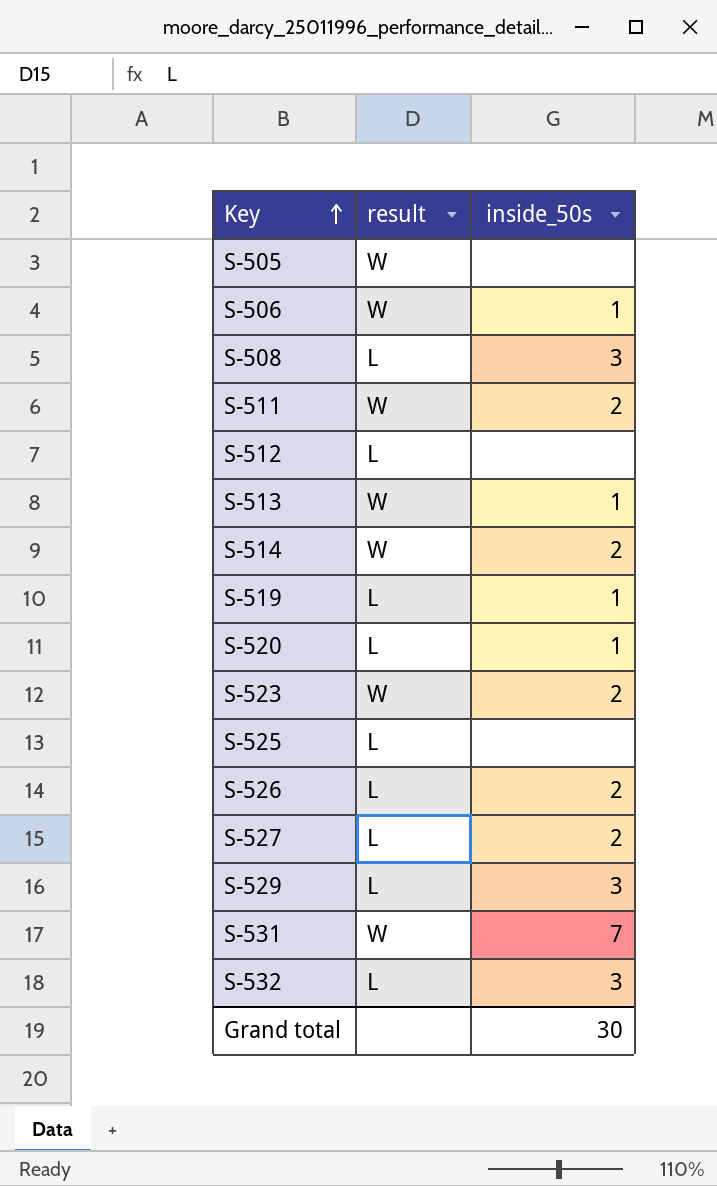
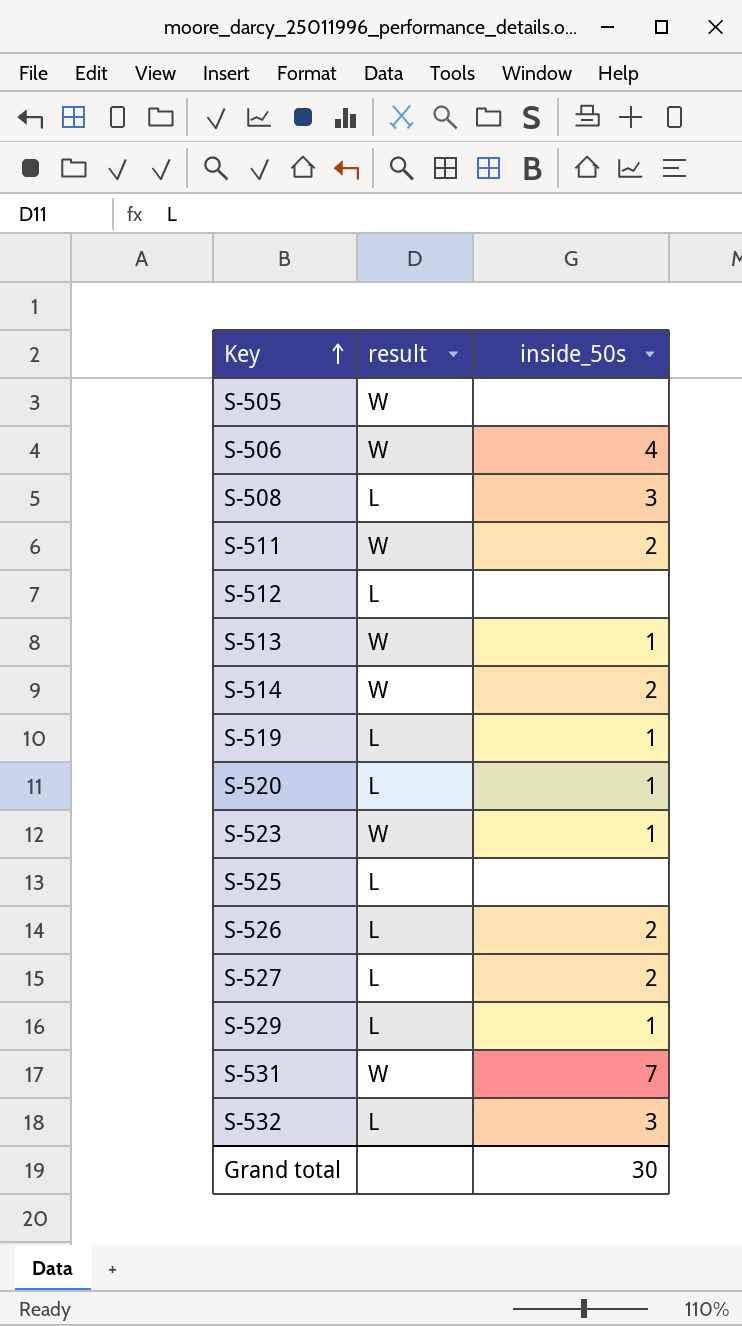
S-506 | inside_50s: 1 -> 4
S-523 | inside_50s: 2 -> 1
S-529 | inside_50s: 3 -> 1

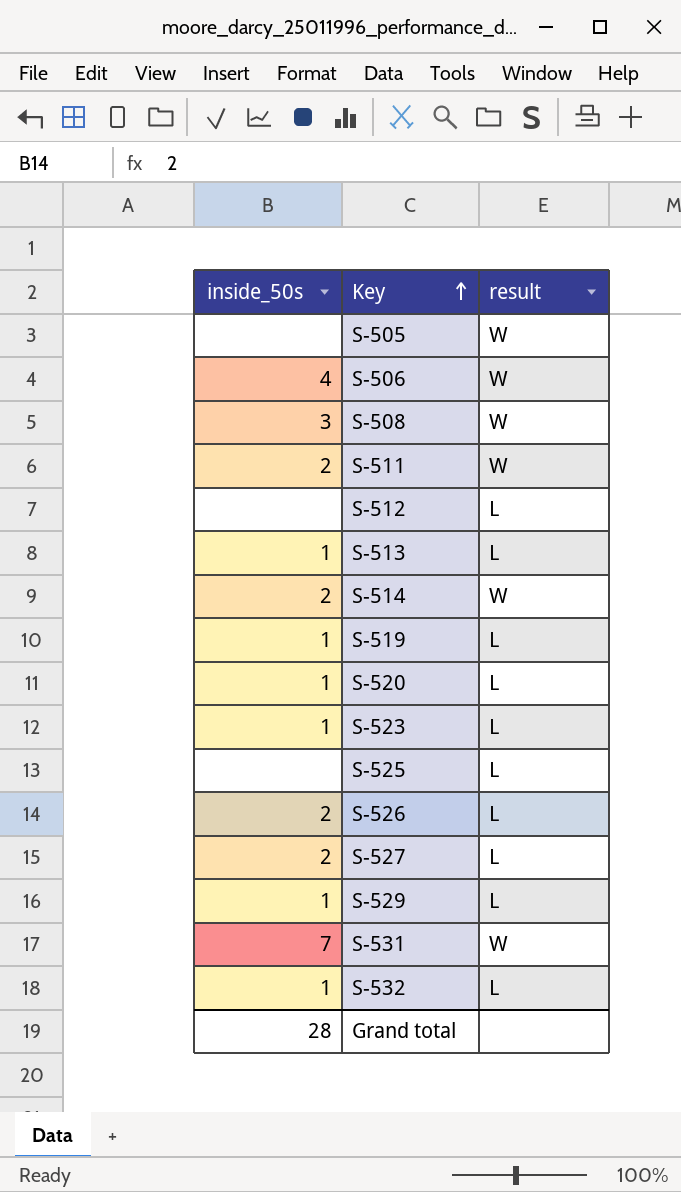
column inside_50s | position: 3 -> 1
S-508 | result: L -> W
S-513 | result: W -> L
S-523 | result: W -> L
S-532 | inside_50s: 3 -> 1
Grand total | inside_50s: 30 -> 28

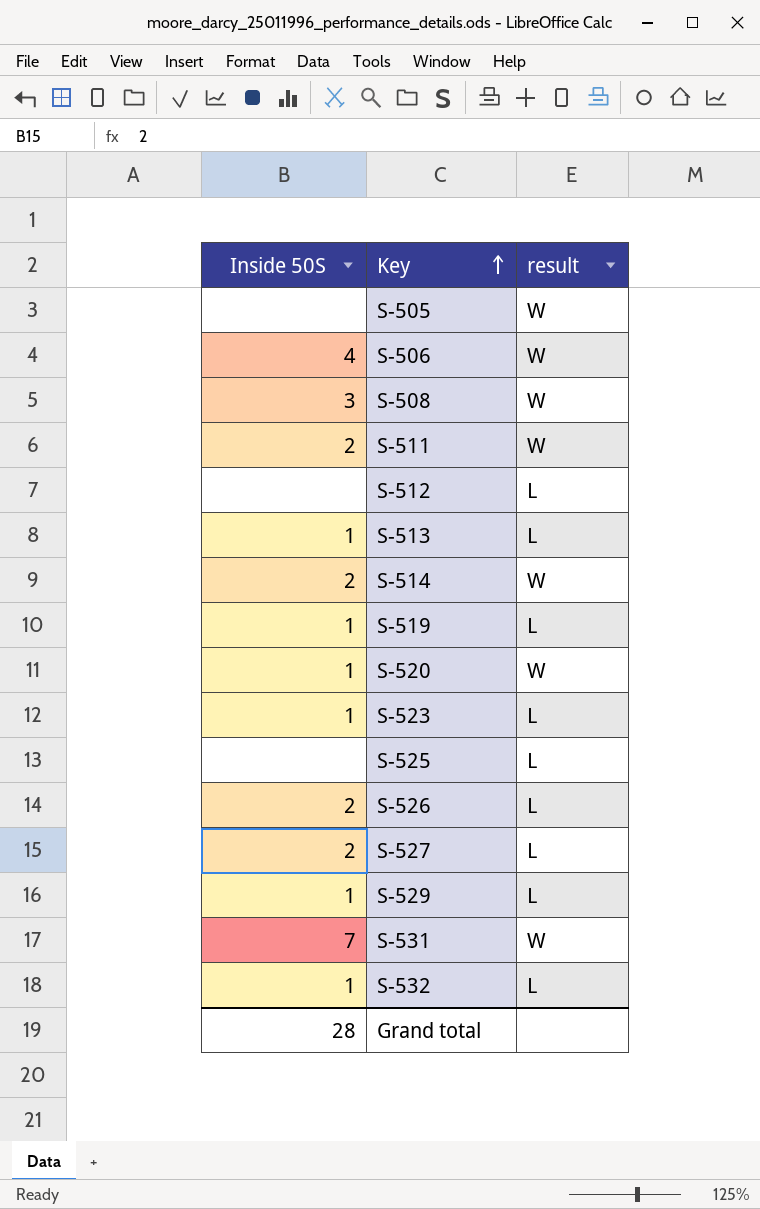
column name: inside_50s -> Inside 50S
S-520 | result: L -> W

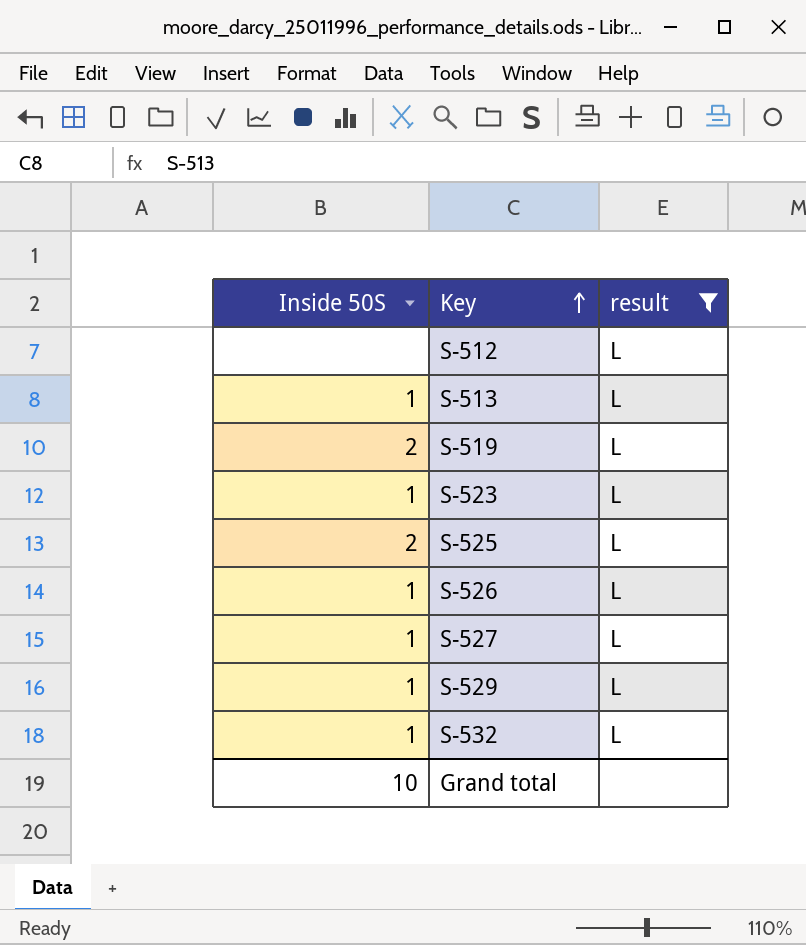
filter: none -> result = L
S-519 | Inside 50S: 1 -> 2
S-525 | Inside 50S: none -> 2
S-526 | Inside 50S: 2 -> 1
S-527 | Inside 50S: 2 -> 1
Grand total | Inside 50S: 28 -> 10

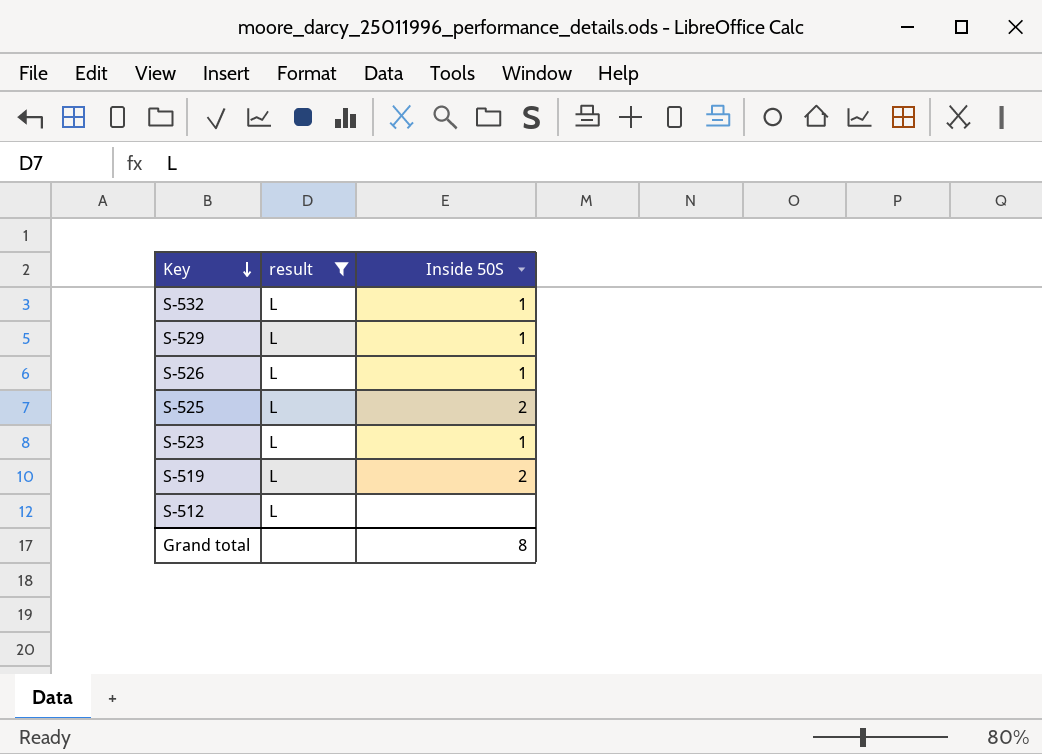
row order: Key ascending -> Key descending
column Inside 50S | position: 1 -> 3
row S-513: 1 | L -> none
row S-527: 1 | L -> none
Grand total | Inside 50S: 10 -> 8

